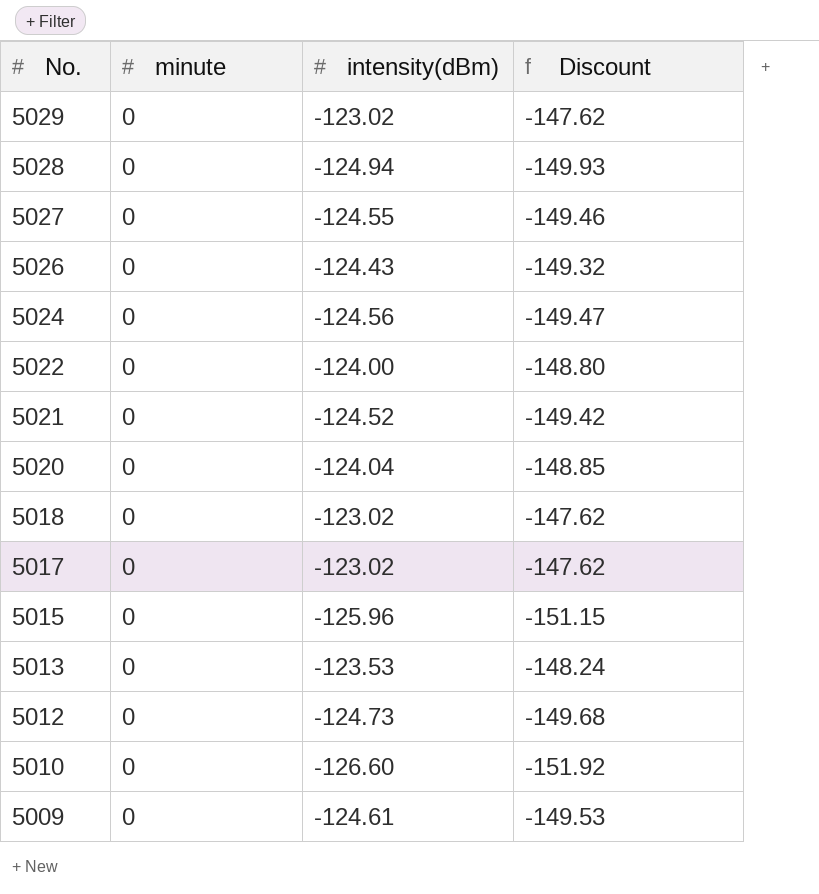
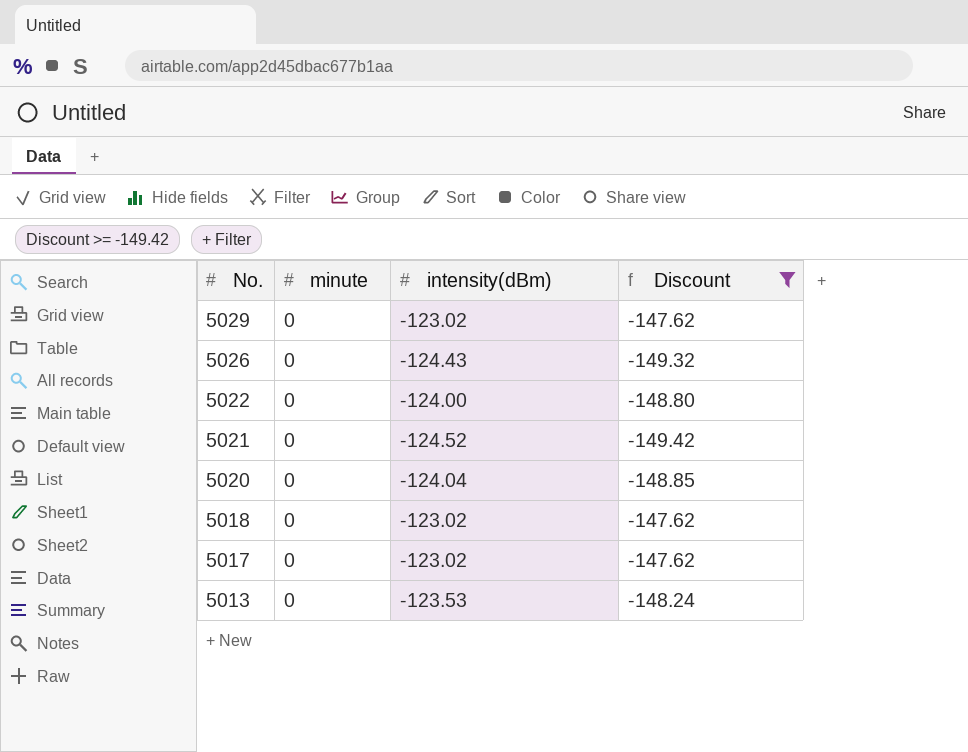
filter: none -> Discount >= -149.42

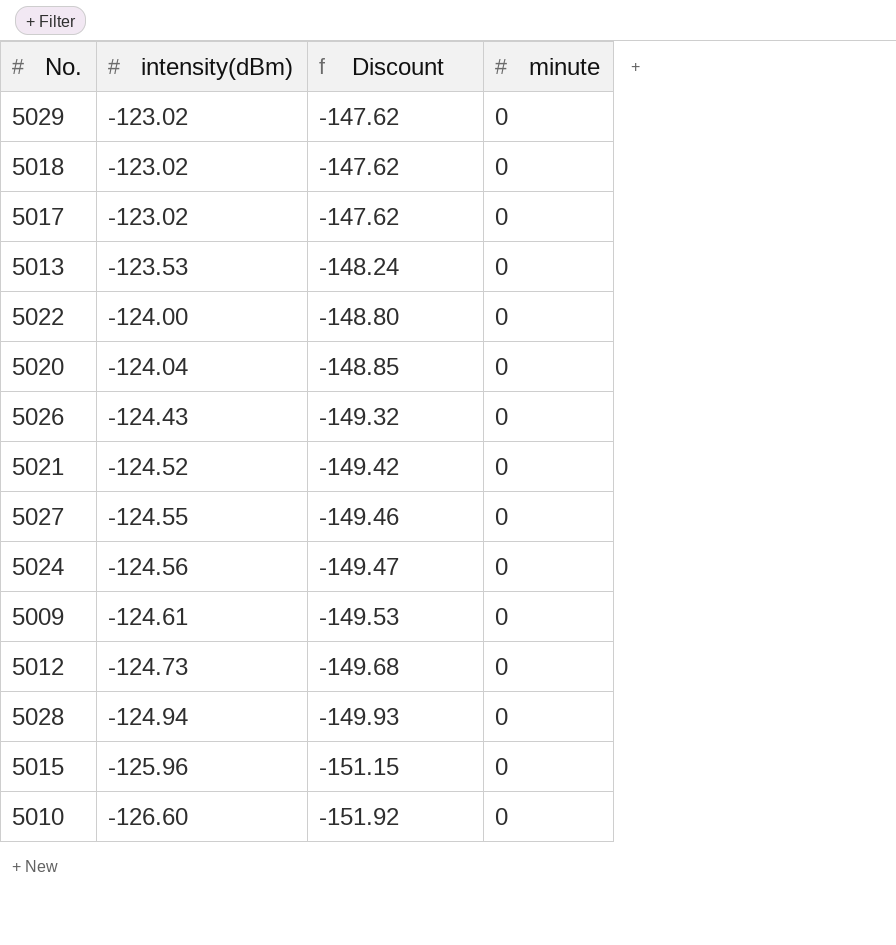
filter: Discount >= -149.42 -> none
row order: No. descending -> intensity(dBm) descending
column minute | position: 2 -> 4

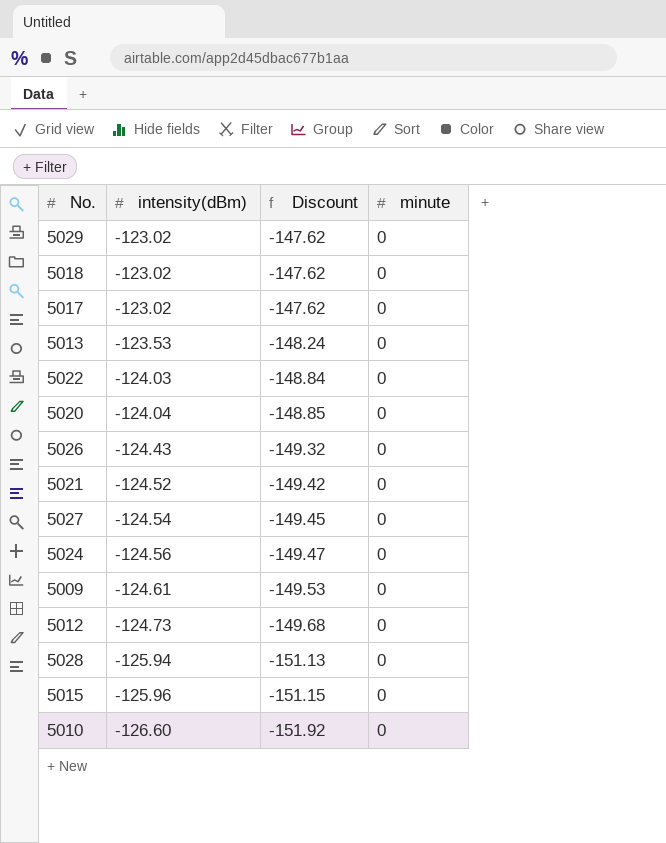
5022 | intensity(dBm): -124.00 -> -124.03
5022 | Discount: -148.80 -> -148.84
5027 | intensity(dBm): -124.55 -> -124.54
5027 | Discount: -149.46 -> -149.45
5028 | intensity(dBm): -124.94 -> -125.94
5028 | Discount: -149.93 -> -151.13

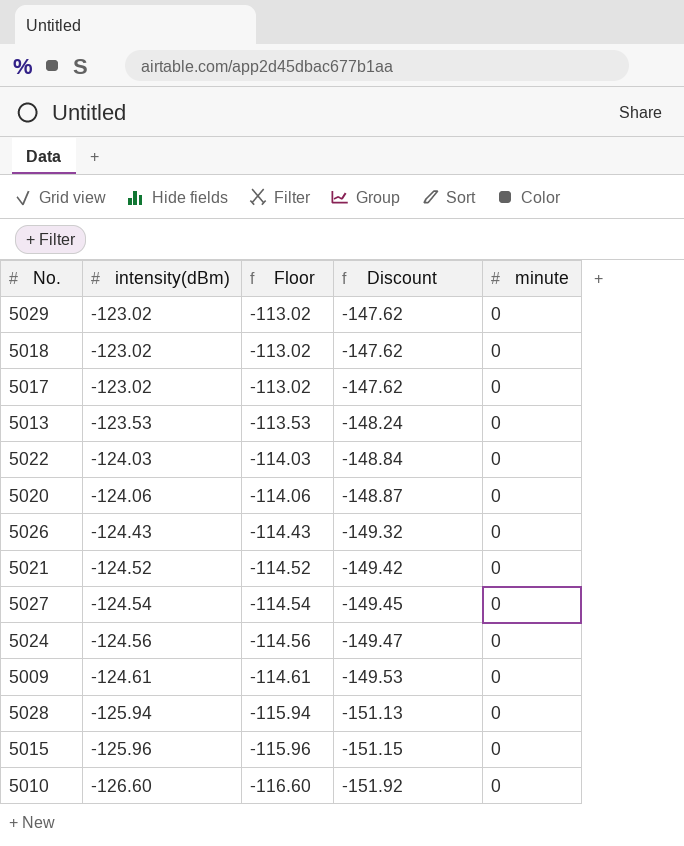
column Floor | formula: none -> [intensity(dBm)] + 10
row 5012: -124.73 | -149.68 | 0 -> none
5020 | intensity(dBm): -124.04 -> -124.06
5020 | Discount: -148.85 -> -148.87

